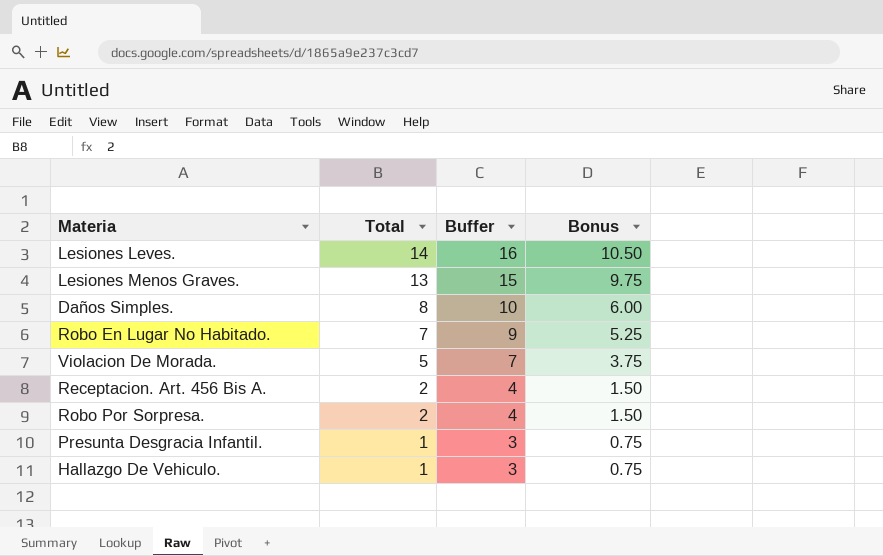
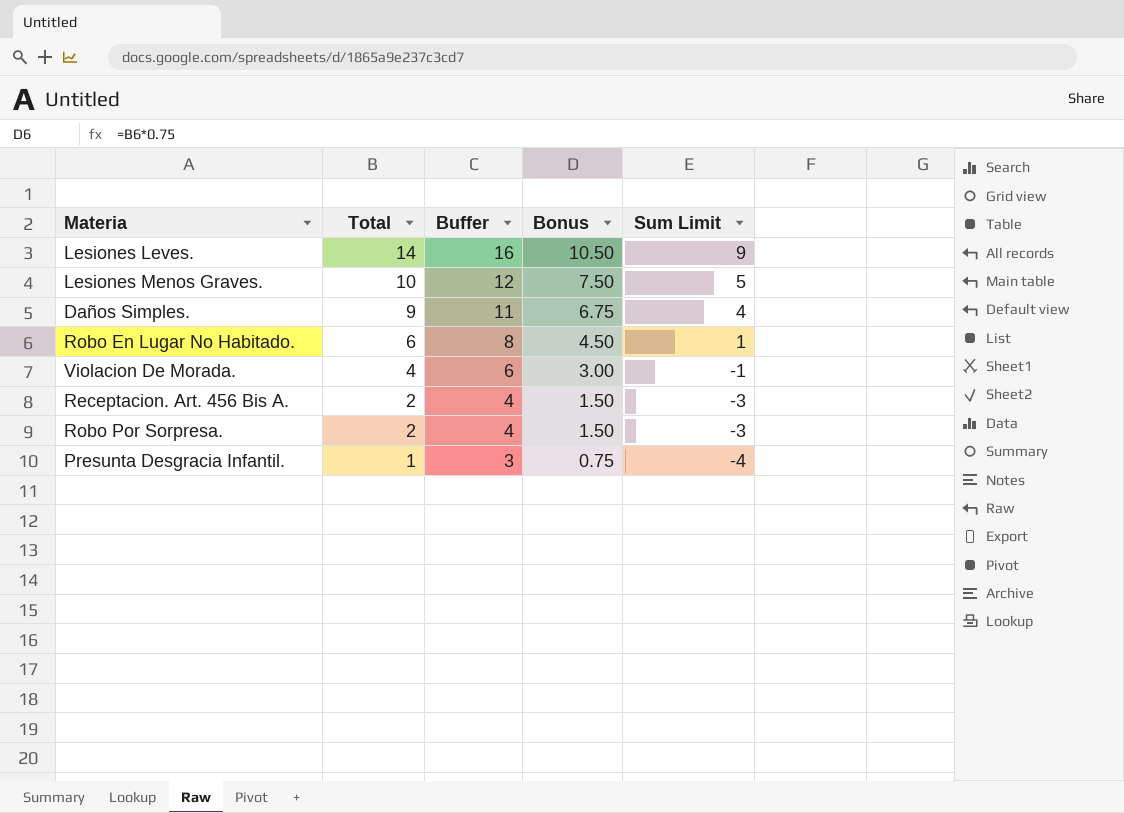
column Sum Limit | formula: none -> [Total] - 5
row Hallazgo De Vehiculo.: 1 | 3 | 0.75 -> none
Lesiones Menos Graves. | Total: 13 -> 10
Lesiones Menos Graves. | Buffer: 15 -> 12
Lesiones Menos Graves. | Bonus: 9.75 -> 7.50
Daños Simples. | Total: 8 -> 9
Daños Simples. | Buffer: 10 -> 11
Daños Simples. | Bonus: 6.00 -> 6.75
Robo En Lugar No Habitado. | Total: 7 -> 6
Robo En Lugar No Habitado. | Buffer: 9 -> 8
Robo En Lugar No Habitado. | Bonus: 5.25 -> 4.50
Violacion De Morada. | Total: 5 -> 4
Violacion De Morada. | Buffer: 7 -> 6
Violacion De Morada. | Bonus: 3.75 -> 3.00

